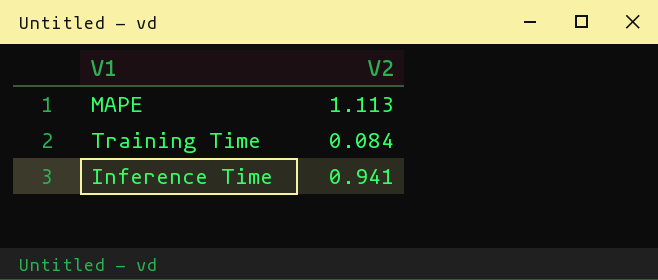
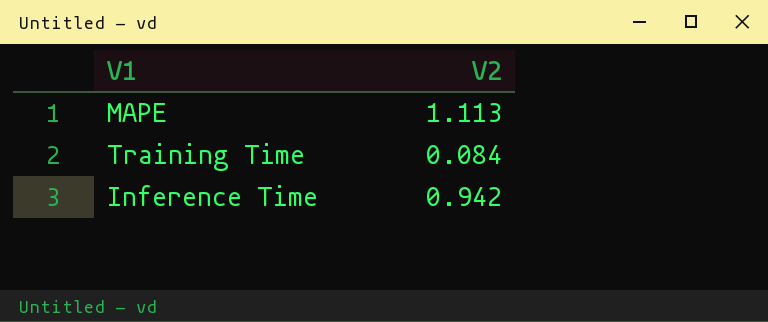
Inference Time | V2: 0.941 -> 0.942

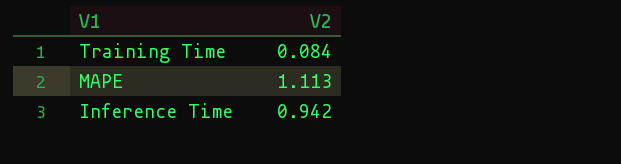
row order: none -> V1 descending

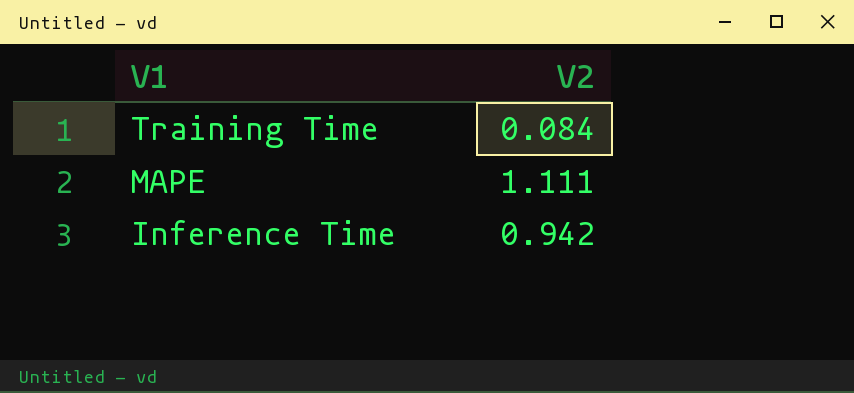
MAPE | V2: 1.113 -> 1.111

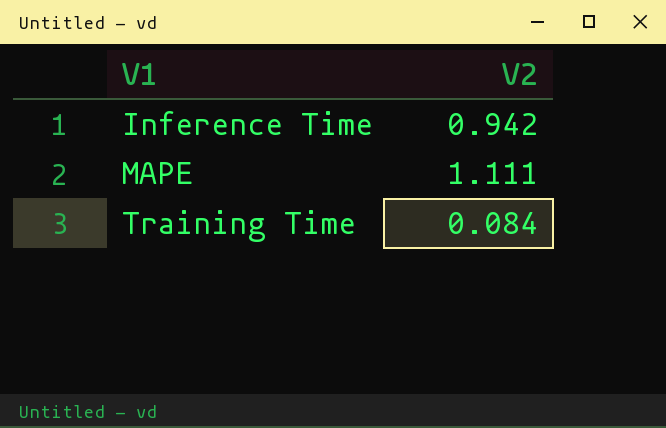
row order: V1 descending -> V1 ascending

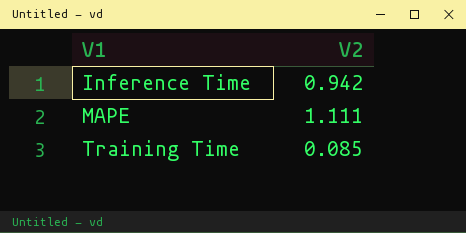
Training Time | V2: 0.084 -> 0.085

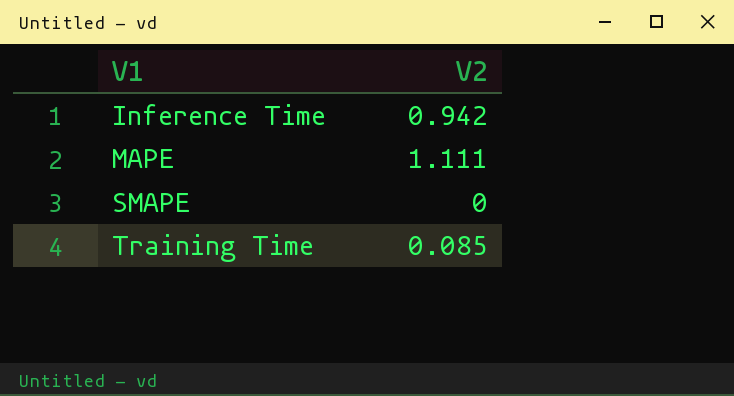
row SMAPE: none -> 0

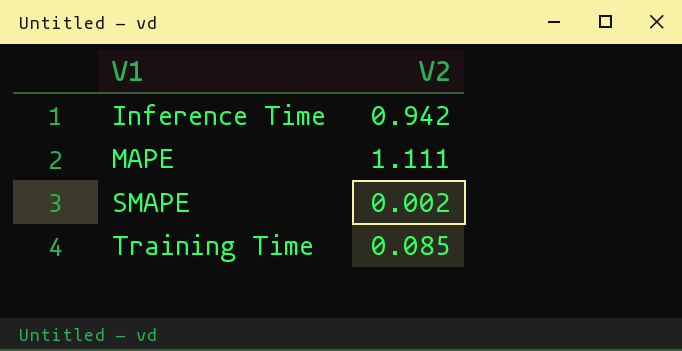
SMAPE | V2: 0 -> 0.002

